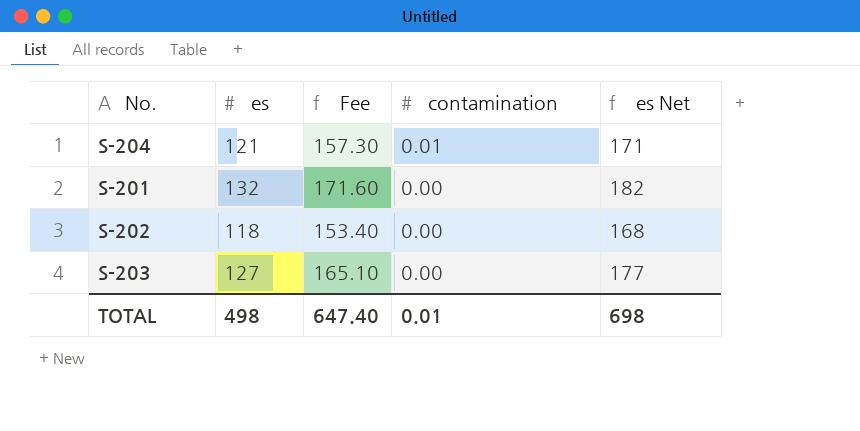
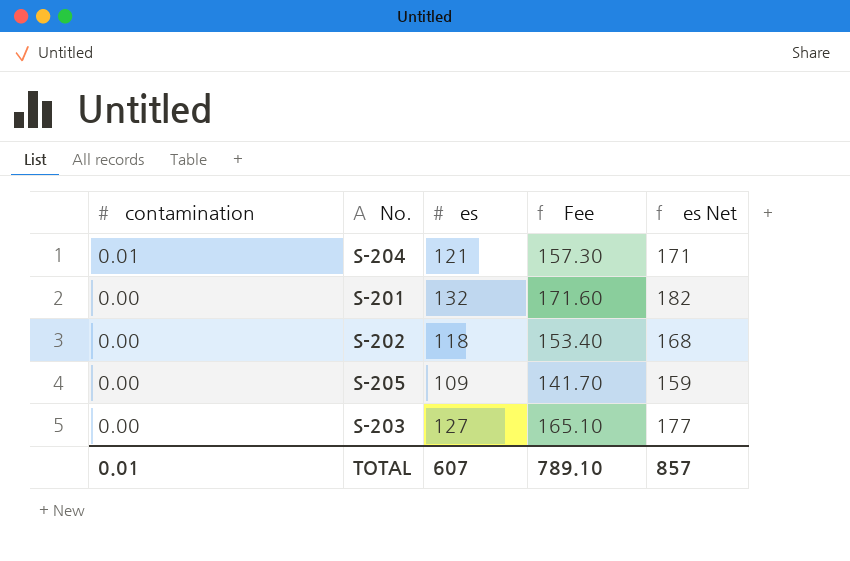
column contamination | position: 4 -> 1
row S-205: none -> 0.00 | 109 | 141.70 | 159
TOTAL | es: 498 -> 607
TOTAL | Fee: 647.40 -> 789.10
TOTAL | es Net: 698 -> 857

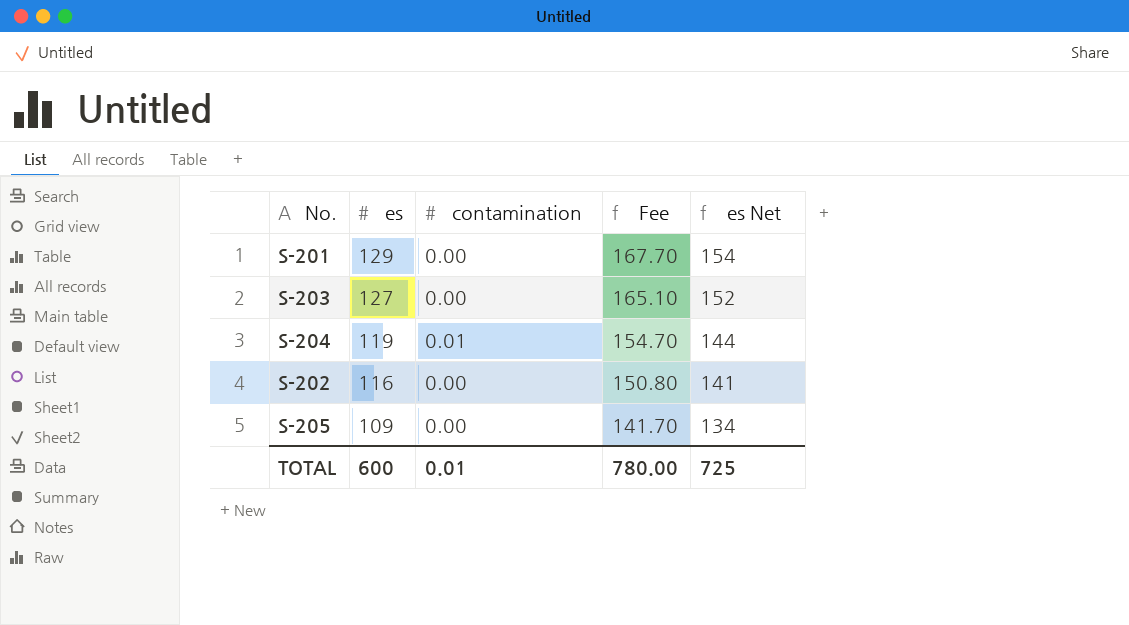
row order: contamination descending -> es descending
column contamination | position: 1 -> 3
column es Net | formula: [es] + 50 -> [es] + 25
S-201 | es: 132 -> 129
S-201 | Fee: 171.60 -> 167.70
S-204 | es: 121 -> 119
S-204 | Fee: 157.30 -> 154.70
S-202 | es: 118 -> 116
S-202 | Fee: 153.40 -> 150.80
TOTAL | es: 607 -> 600
TOTAL | Fee: 789.10 -> 780.00
TOTAL | es Net: 857 -> 725

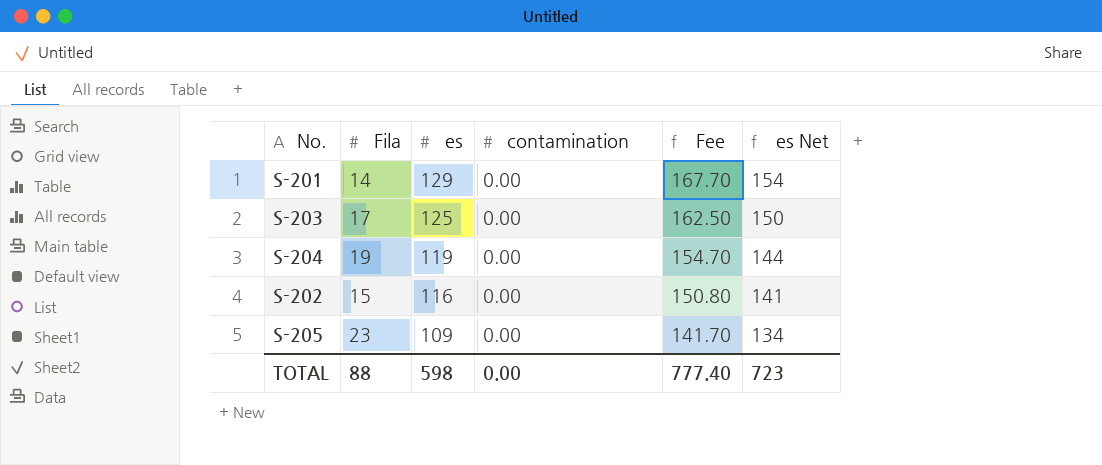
column Fila | position: none -> 2
S-203 | es: 127 -> 125
S-203 | Fee: 165.10 -> 162.50
S-203 | es Net: 152 -> 150
S-204 | contamination: 0.01 -> 0.00
TOTAL | es: 600 -> 598
TOTAL | contamination: 0.01 -> 0.00
TOTAL | Fee: 780.00 -> 777.40
TOTAL | es Net: 725 -> 723

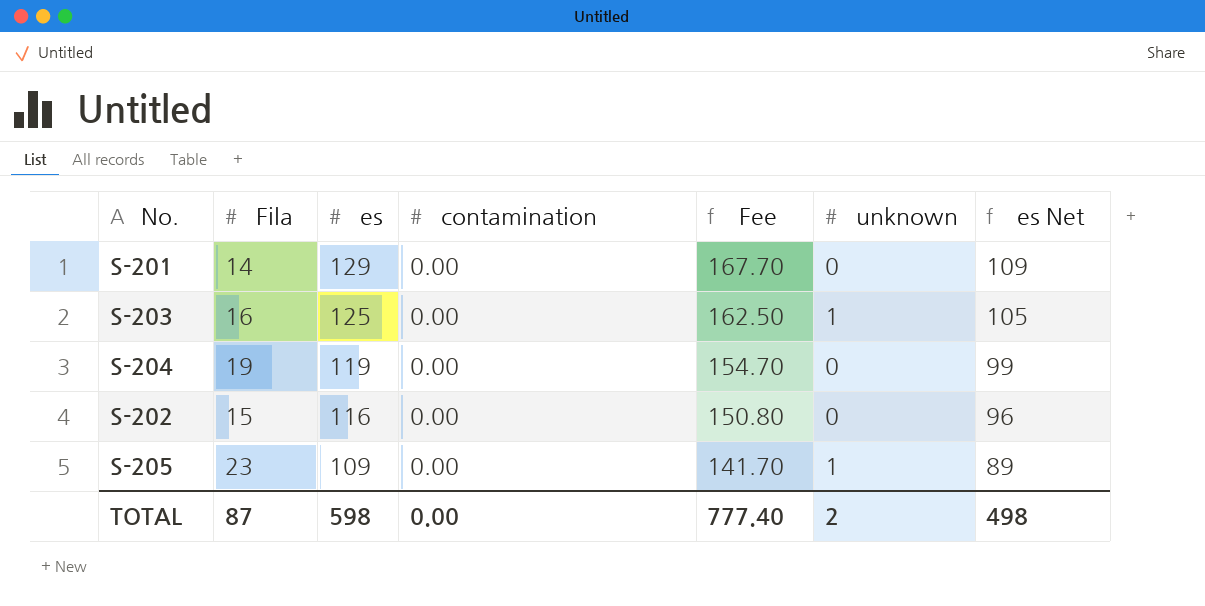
column unknown | position: none -> 6
column es Net | formula: [es] + 25 -> [es] - 20
S-203 | Fila: 17 -> 16
TOTAL | Fila: 88 -> 87
TOTAL | es Net: 723 -> 498

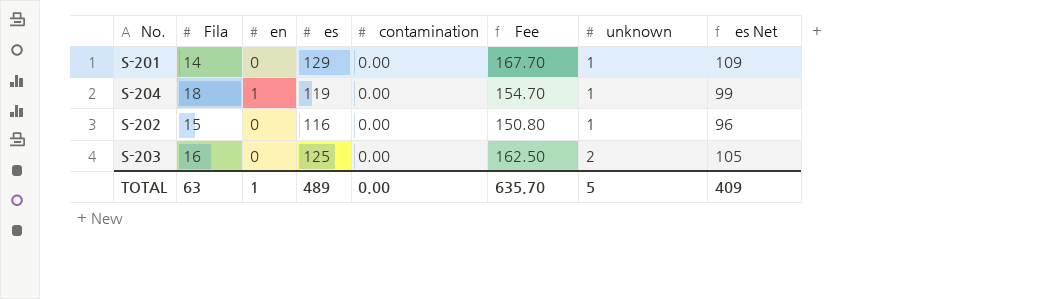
row order: es descending -> unknown ascending
column en | position: none -> 3
row S-205: 23 | 109 | 0.00 | 141.70 | 1 | 89 -> none
S-201 | unknown: 0 -> 1
S-204 | Fila: 19 -> 18
S-204 | unknown: 0 -> 1
S-202 | unknown: 0 -> 1
S-203 | unknown: 1 -> 2
TOTAL | Fila: 87 -> 63
TOTAL | es: 598 -> 489
TOTAL | Fee: 777.40 -> 635.70
TOTAL | unknown: 2 -> 5
TOTAL | es Net: 498 -> 409

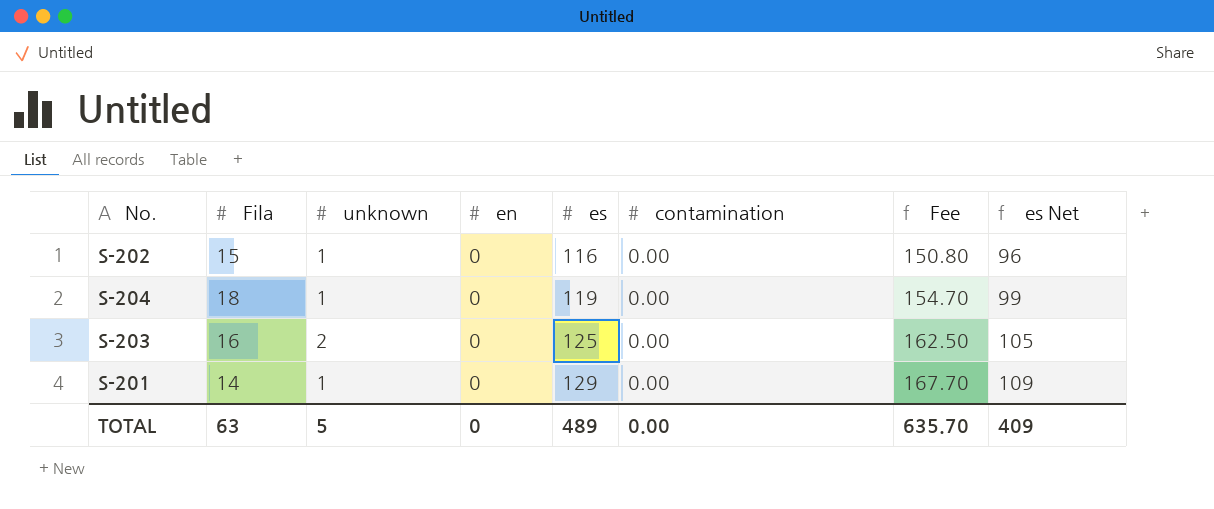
row order: unknown ascending -> es ascending
column unknown | position: 7 -> 3
S-204 | en: 1 -> 0
TOTAL | en: 1 -> 0

